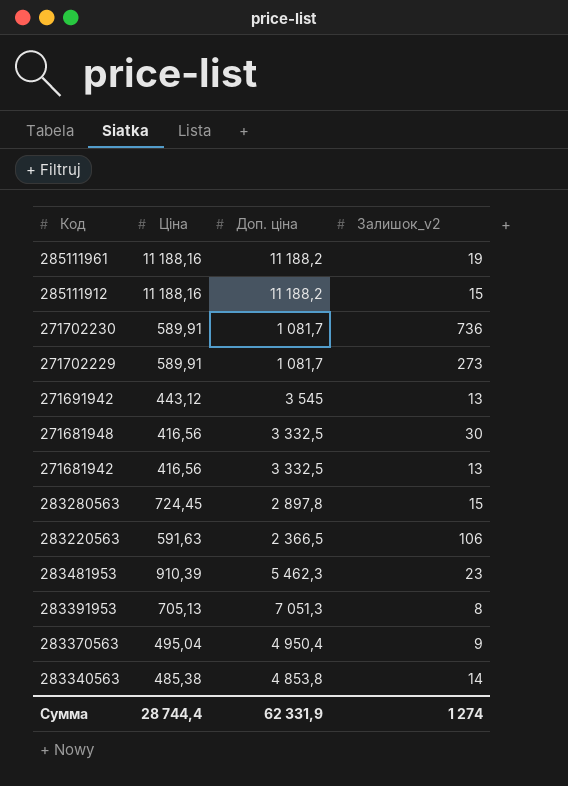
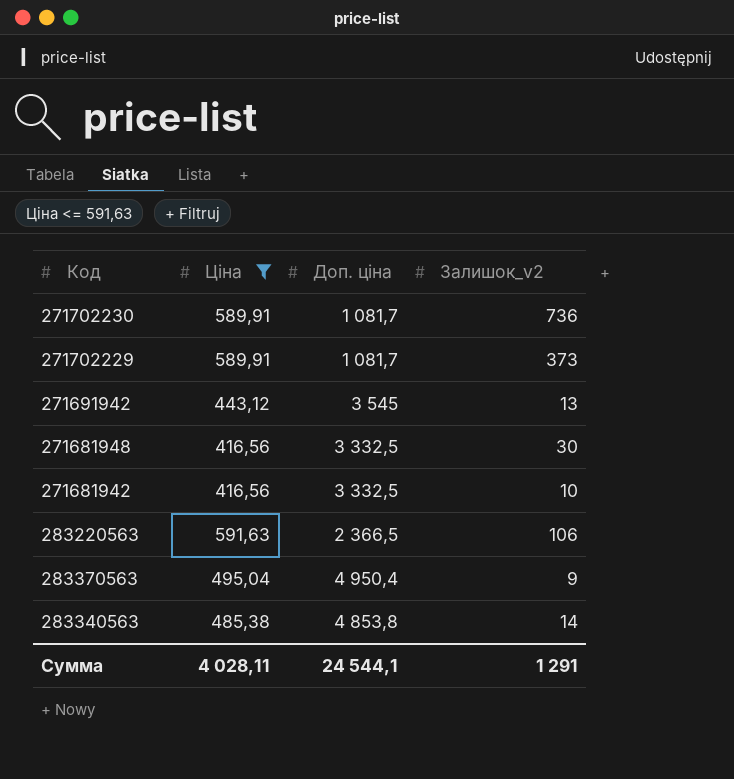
filter: none -> Ціна <= 591,63
271702229 | Залишок_v2: 273 -> 373
271681942 | Залишок_v2: 13 -> 10
Сумма | Ціна: 28 744,4 -> 4 028,11
Сумма | Доп. ціна: 62 331,9 -> 24 544,1
Сумма | Залишок_v2: 1 274 -> 1 291

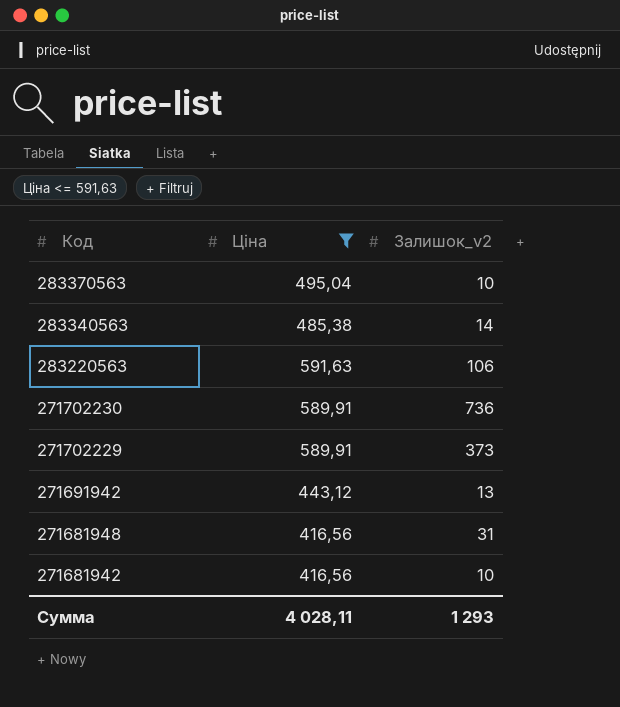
row order: none -> Код descending
column Доп. ціна | position: 3 -> none
283370563 | Залишок_v2: 9 -> 10
271681948 | Залишок_v2: 30 -> 31
Сумма | Залишок_v2: 1 291 -> 1 293

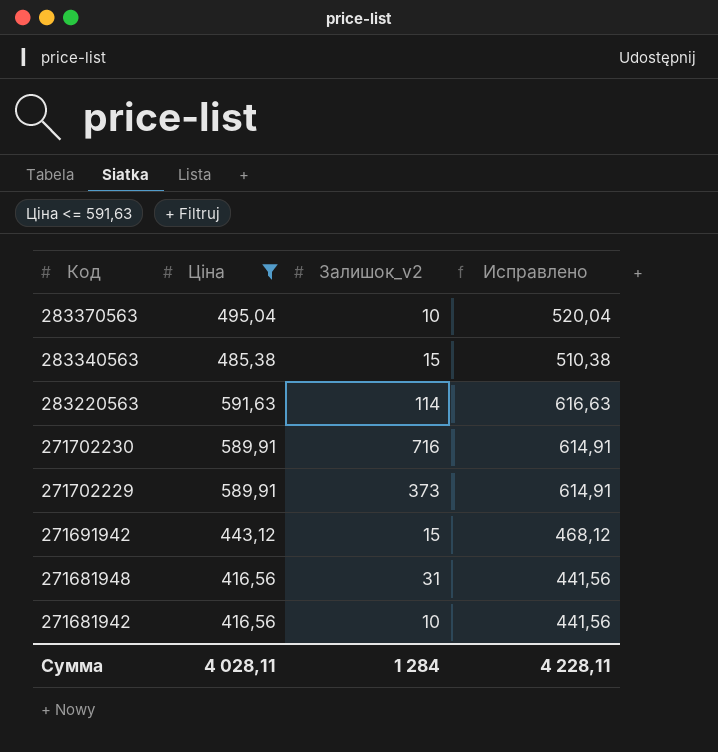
column Исправлено | formula: none -> [Ціна] + 25
283340563 | Залишок_v2: 14 -> 15
283220563 | Залишок_v2: 106 -> 114
271702230 | Залишок_v2: 736 -> 716
271691942 | Залишок_v2: 13 -> 15
Сумма | Залишок_v2: 1 293 -> 1 284

